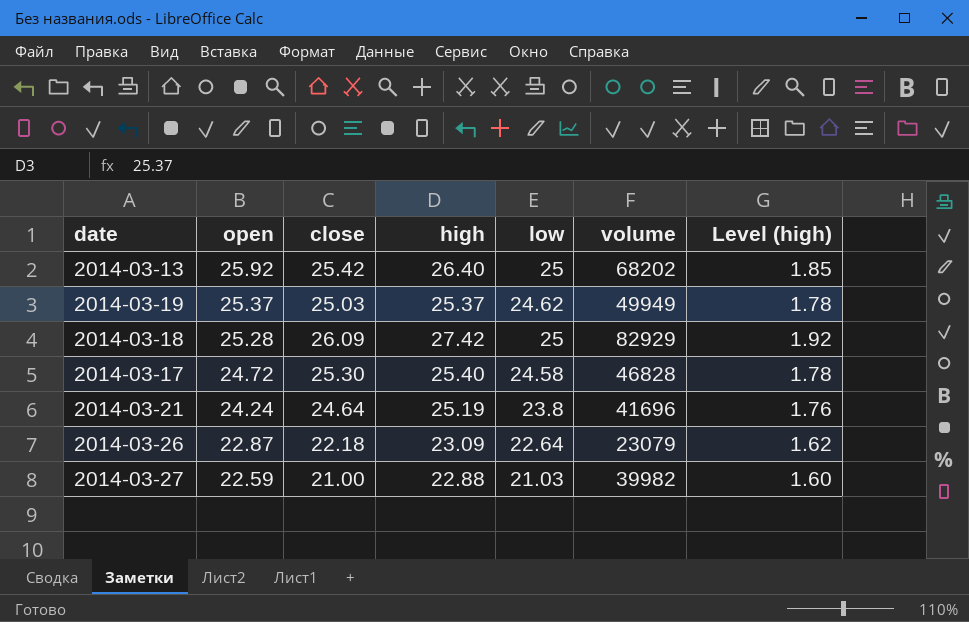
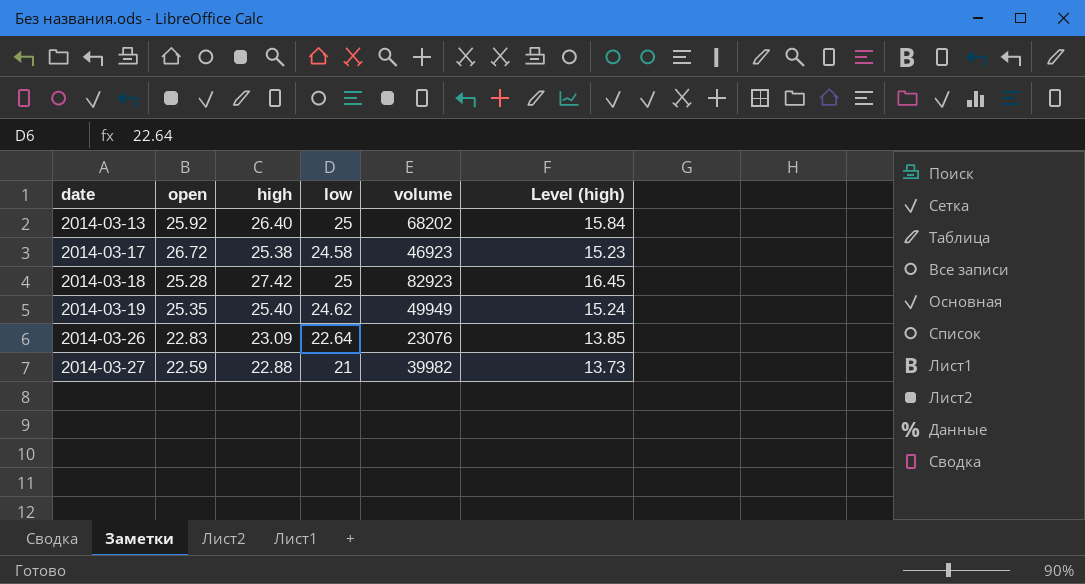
row order: open descending -> date ascending
column close | position: 3 -> none
column Level (high) | formula: [high] * 0.07 -> [high] * 0.6
row 2014-03-21: 24.24 | 24.64 | 25.19 | 23.8 | 41696 | 1.76 -> none
2014-03-17 | open: 24.72 -> 26.72
2014-03-17 | high: 25.40 -> 25.38
2014-03-17 | volume: 46828 -> 46923
2014-03-18 | volume: 82929 -> 82923
2014-03-19 | open: 25.37 -> 25.35
2014-03-19 | high: 25.37 -> 25.40
2014-03-26 | open: 22.87 -> 22.83
2014-03-26 | volume: 23079 -> 23076
2014-03-27 | low: 21.03 -> 21

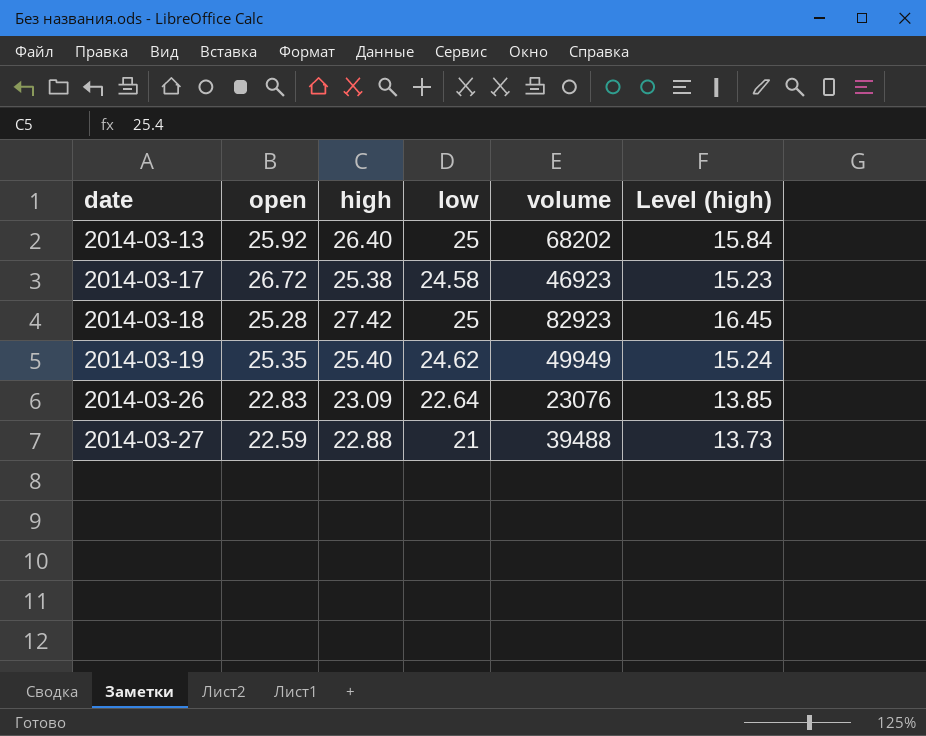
2014-03-27 | volume: 39982 -> 39488

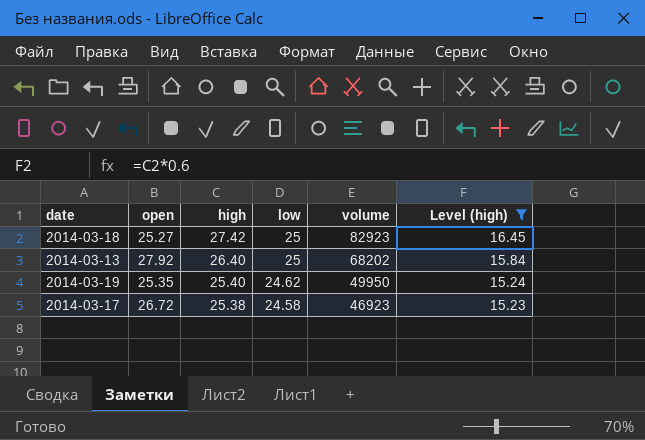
filter: none -> Level (high) >= 15.23
row order: date ascending -> high descending
2014-03-18 | open: 25.28 -> 25.27
2014-03-13 | open: 25.92 -> 27.92
2014-03-19 | volume: 49949 -> 49950

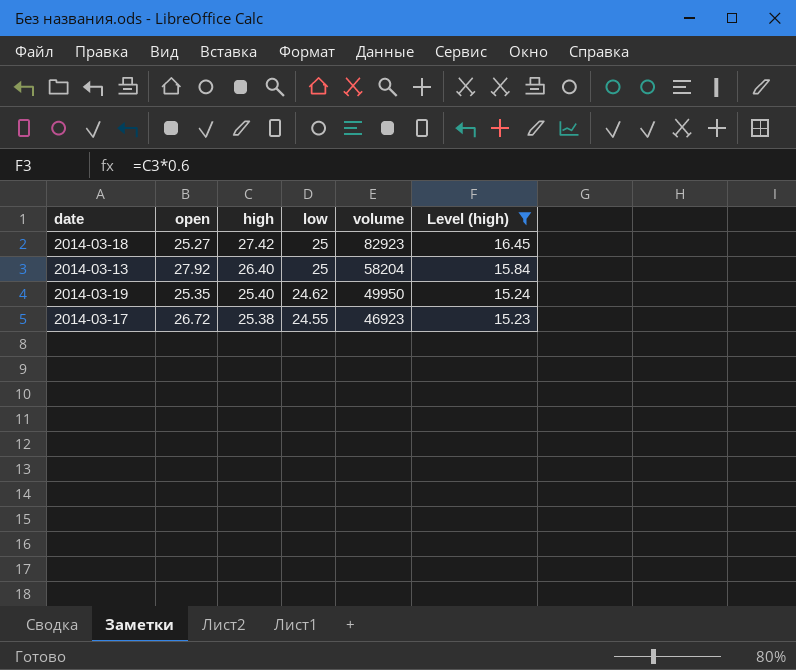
2014-03-13 | volume: 68202 -> 58204
2014-03-17 | low: 24.58 -> 24.55

